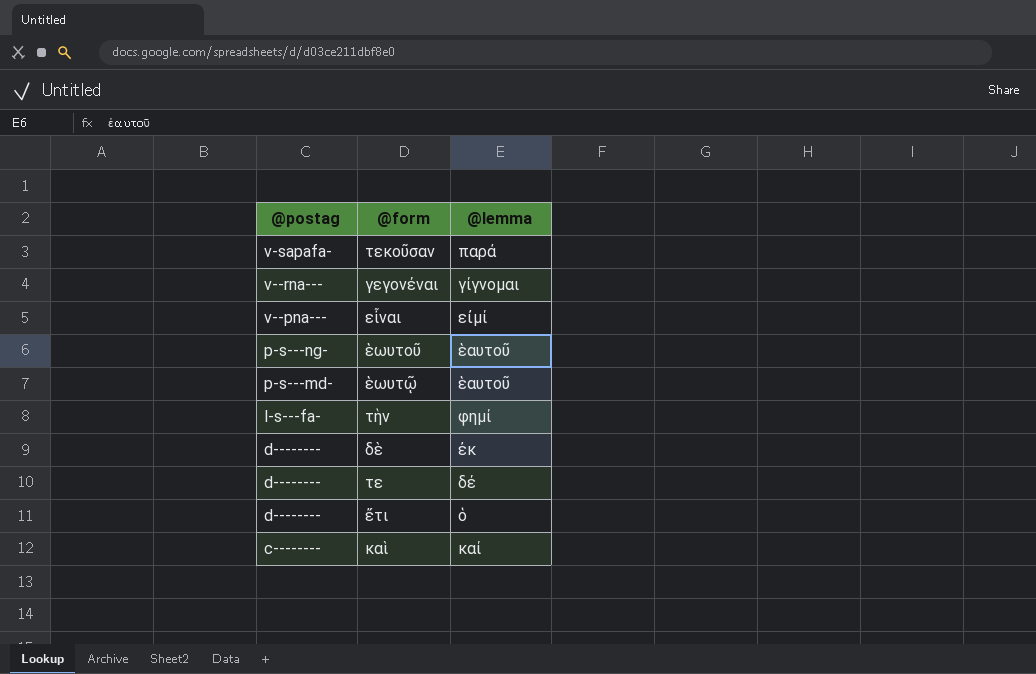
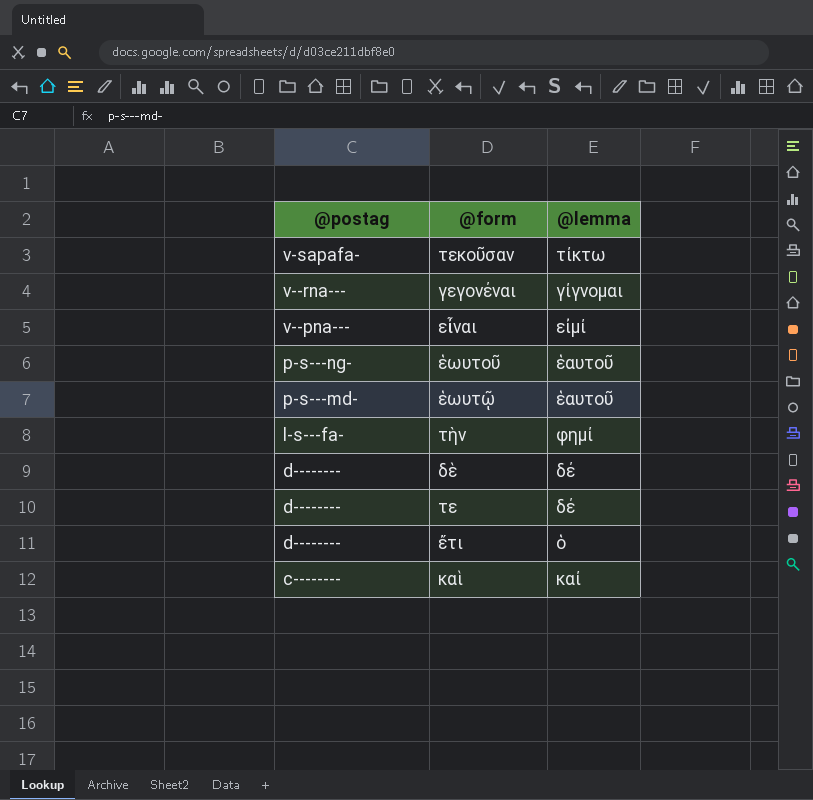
τεκοῦσαν | @lemma: παρά -> τίκτω
δὲ | @lemma: ἐκ -> δέ

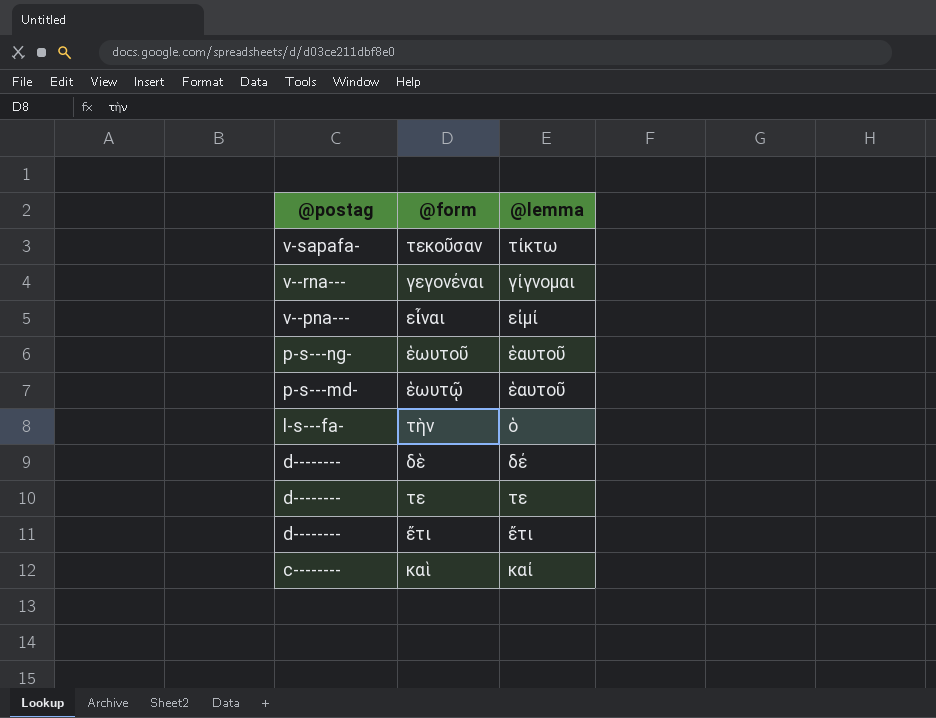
τὴν | @lemma: φημί -> ὁ
τε | @lemma: δέ -> τε
ἔτι | @lemma: ὁ -> ἔτι

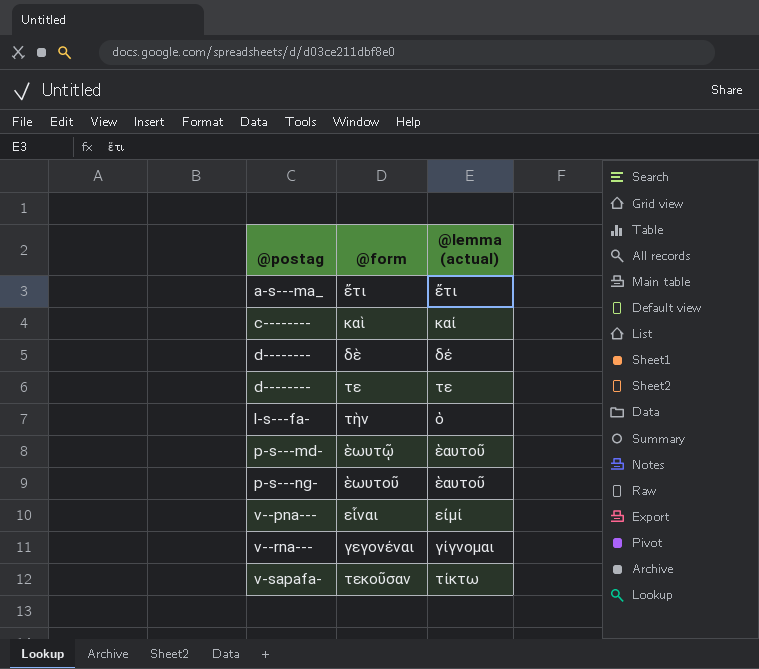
row order: @postag descending -> @postag ascending
column name: @lemma -> @lemma (actual)
ἔτι | @postag: d-------- -> a-s---ma_

